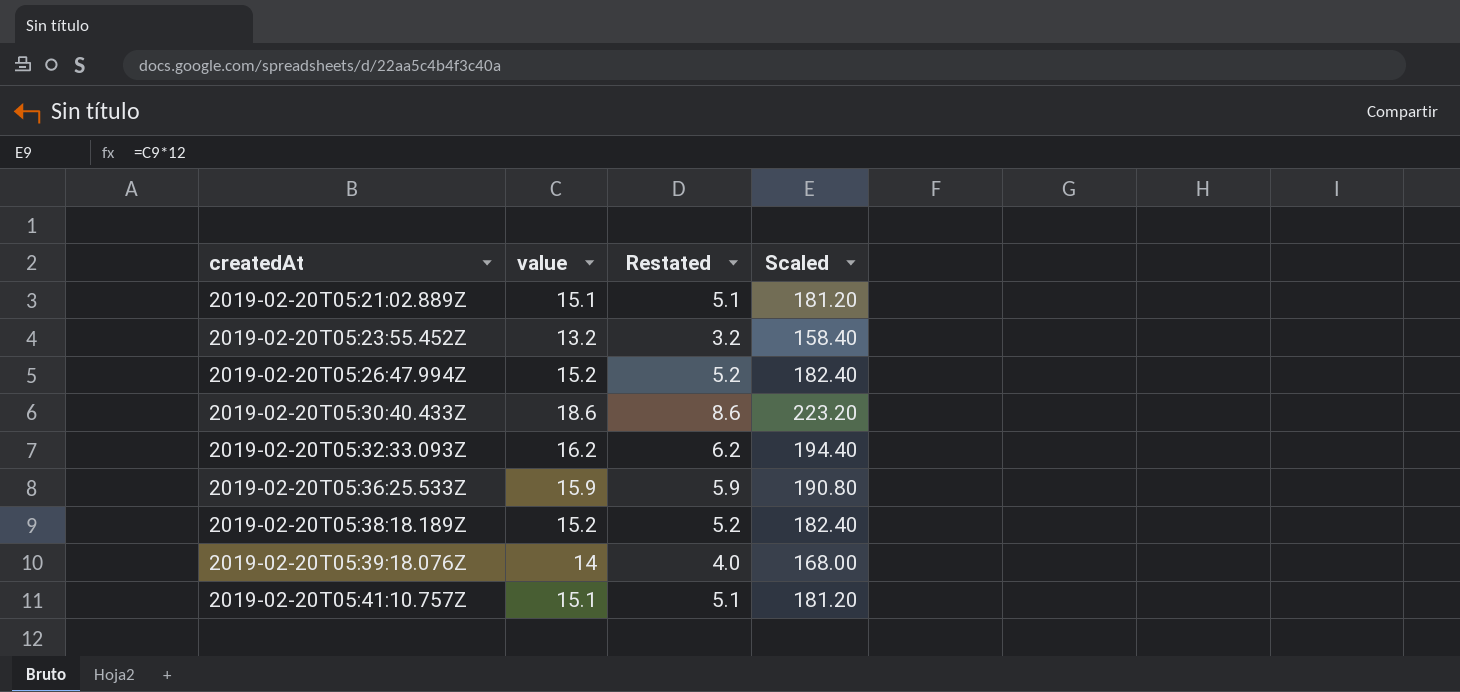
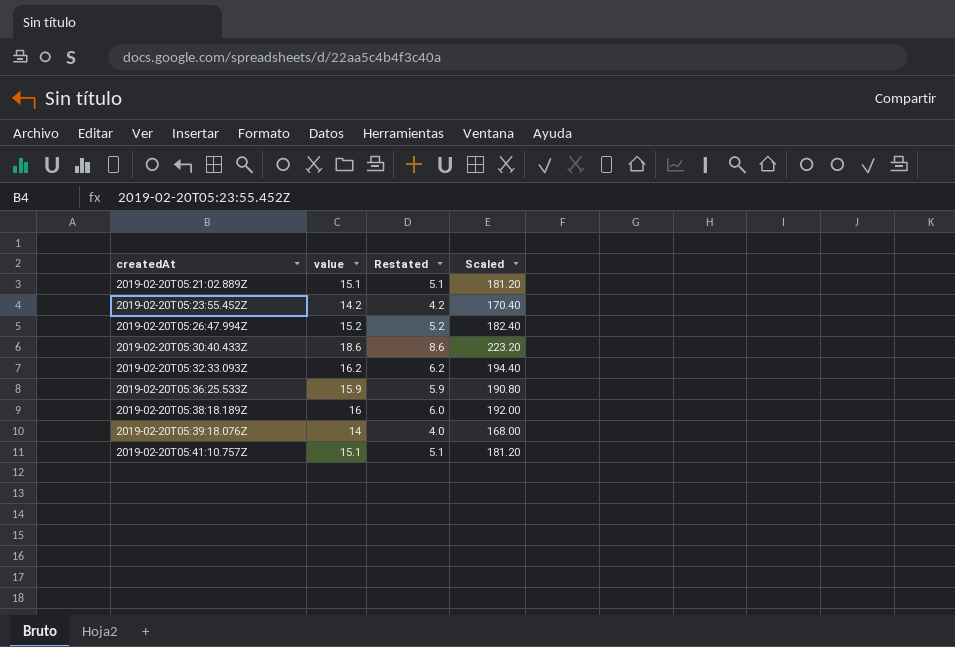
2019-02-20T05:23:55.452Z | value: 13.2 -> 14.2
2019-02-20T05:23:55.452Z | Restated: 3.2 -> 4.2
2019-02-20T05:23:55.452Z | Scaled: 158.40 -> 170.40
2019-02-20T05:38:18.189Z | value: 15.2 -> 16
2019-02-20T05:38:18.189Z | Restated: 5.2 -> 6.0
2019-02-20T05:38:18.189Z | Scaled: 182.40 -> 192.00

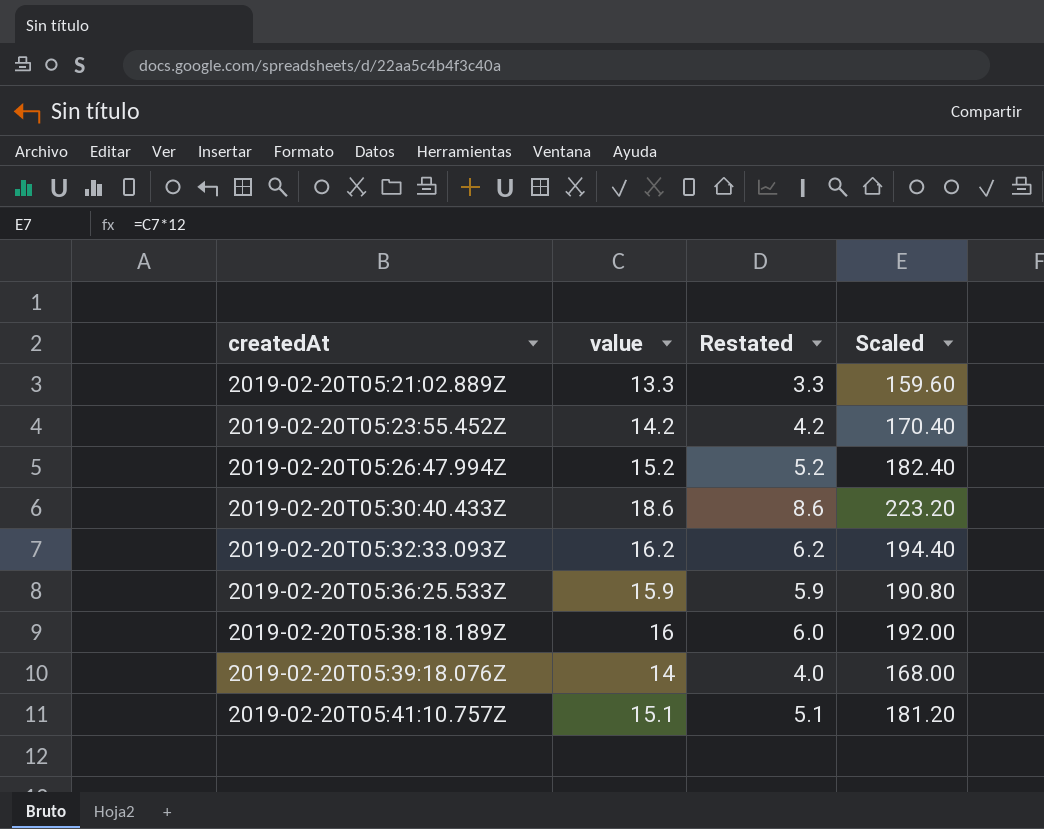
2019-02-20T05:21:02.889Z | value: 15.1 -> 13.3
2019-02-20T05:21:02.889Z | Restated: 5.1 -> 3.3
2019-02-20T05:21:02.889Z | Scaled: 181.20 -> 159.60

